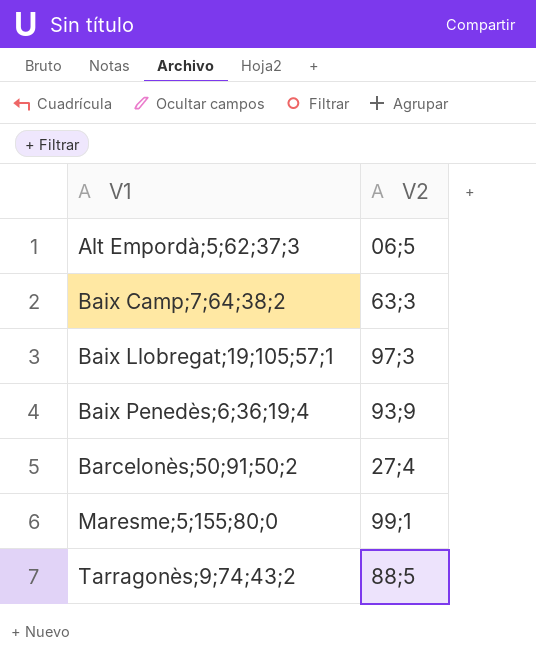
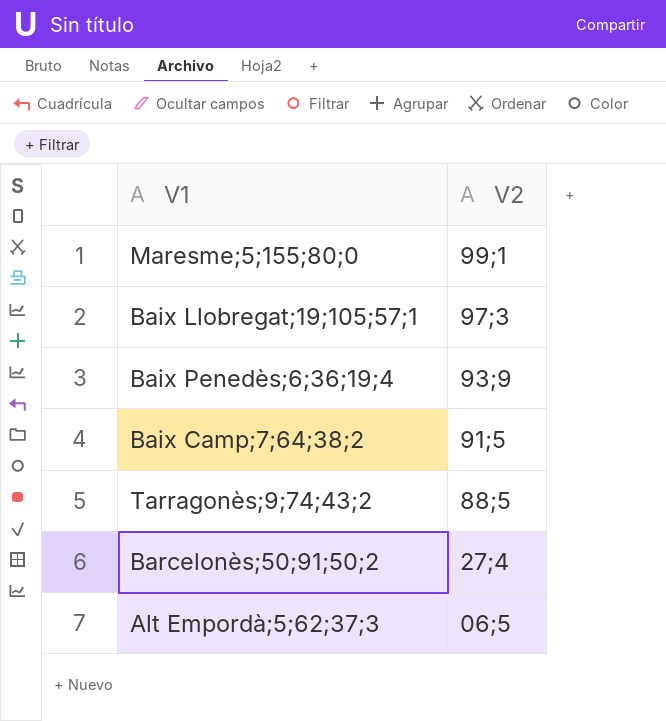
row order: V1 ascending -> V2 descending
Baix Camp;7;64;38;2 | V2: 63;3 -> 91;5

